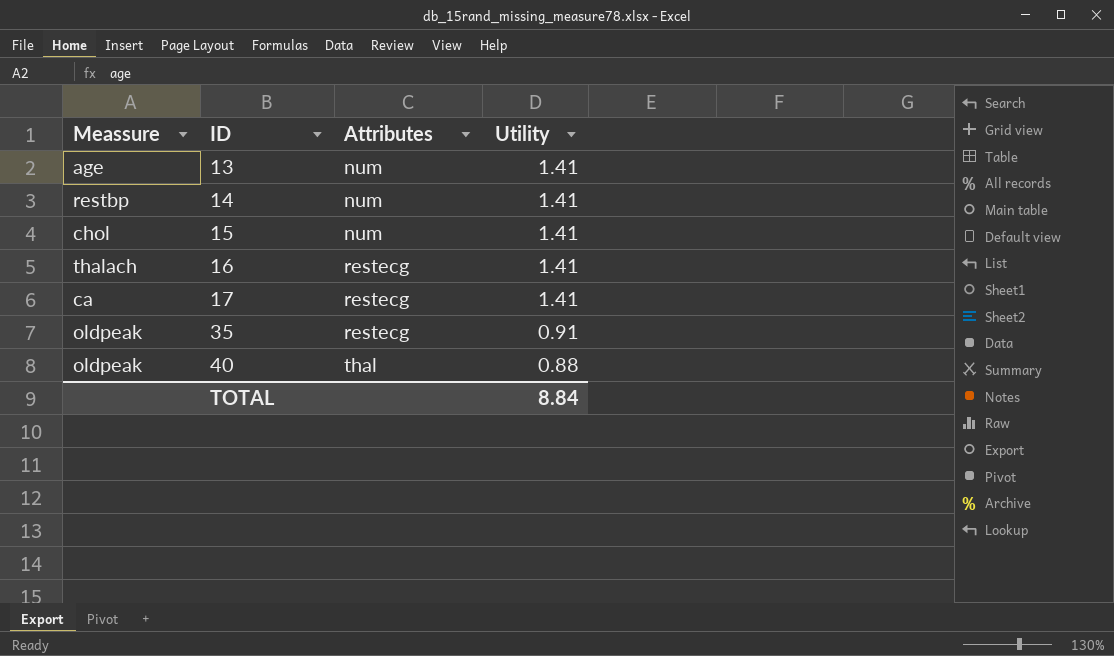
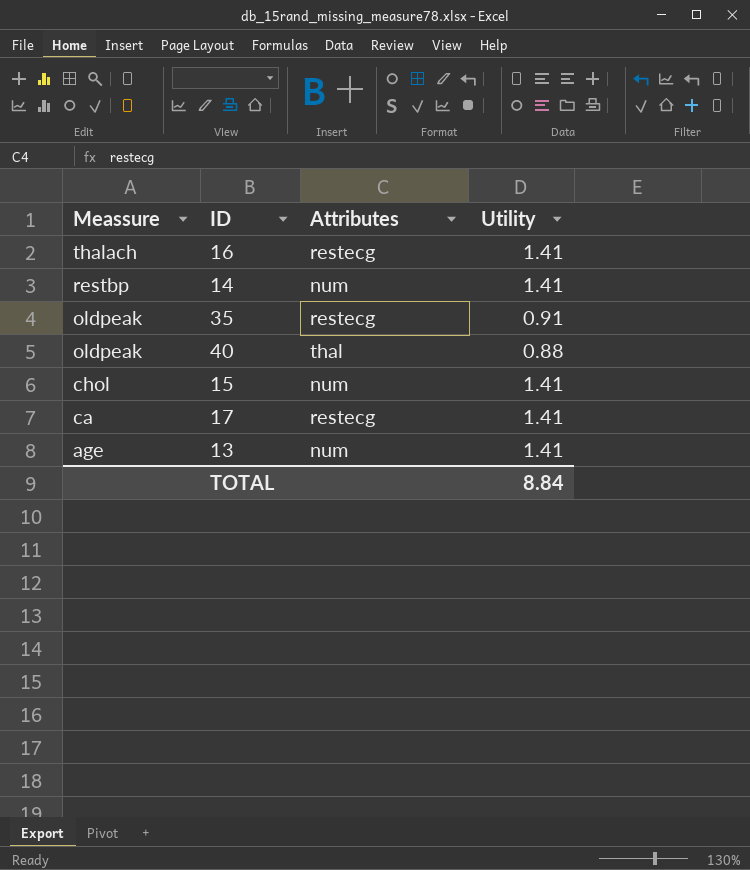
row order: ID ascending -> Meassure descending

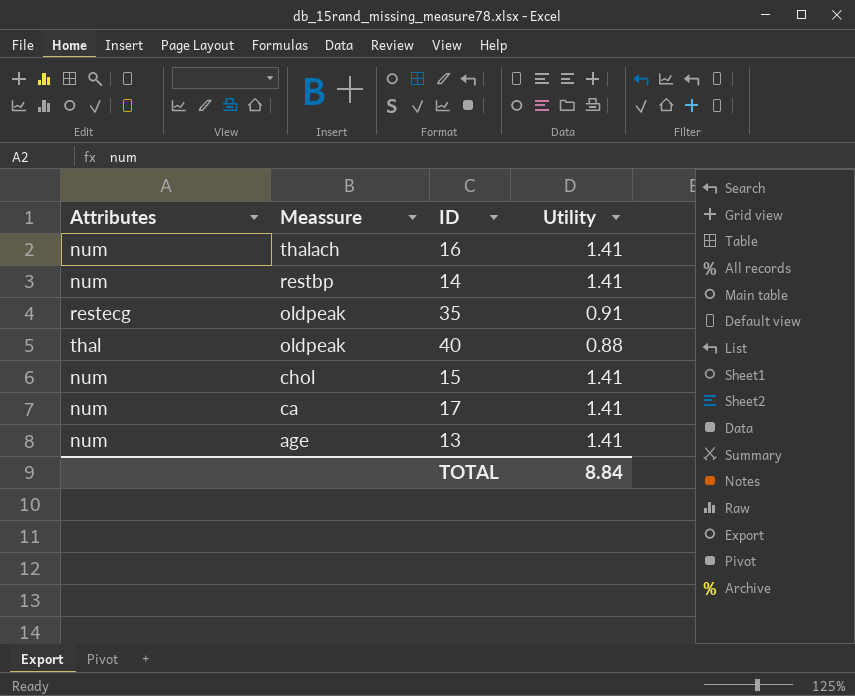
column Attributes | position: 3 -> 1
16 | Attributes: restecg -> num
17 | Attributes: restecg -> num

